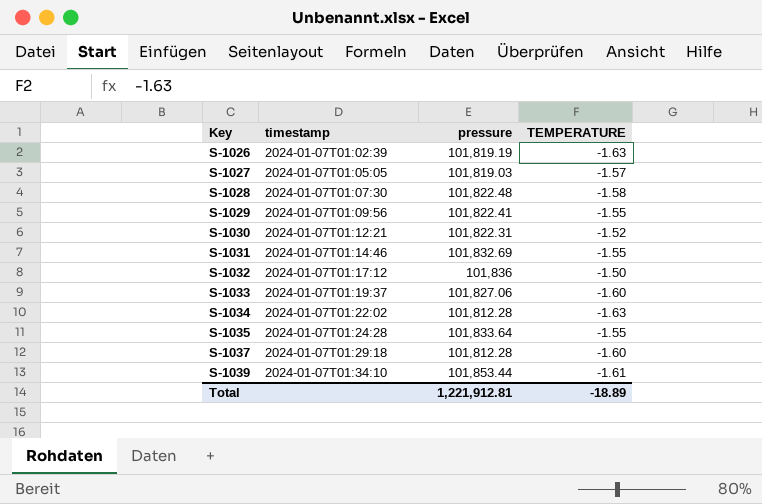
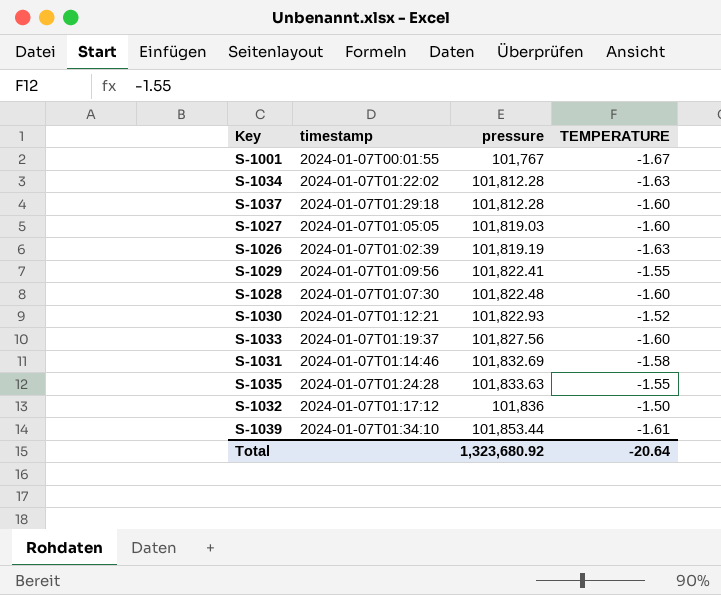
row order: Key ascending -> pressure ascending
row S-1001: none -> 2024-01-07T00:01:55 | 101,767 | -1.67
S-1027 | TEMPERATURE: -1.57 -> -1.60
S-1028 | TEMPERATURE: -1.58 -> -1.60
S-1030 | pressure: 101,822.31 -> 101,822.93
S-1033 | pressure: 101,827.06 -> 101,827.56
S-1031 | TEMPERATURE: -1.55 -> -1.58
S-1035 | pressure: 101,833.64 -> 101,833.63
Total | pressure: 1,221,912.81 -> 1,323,680.92
Total | TEMPERATURE: -18.89 -> -20.64

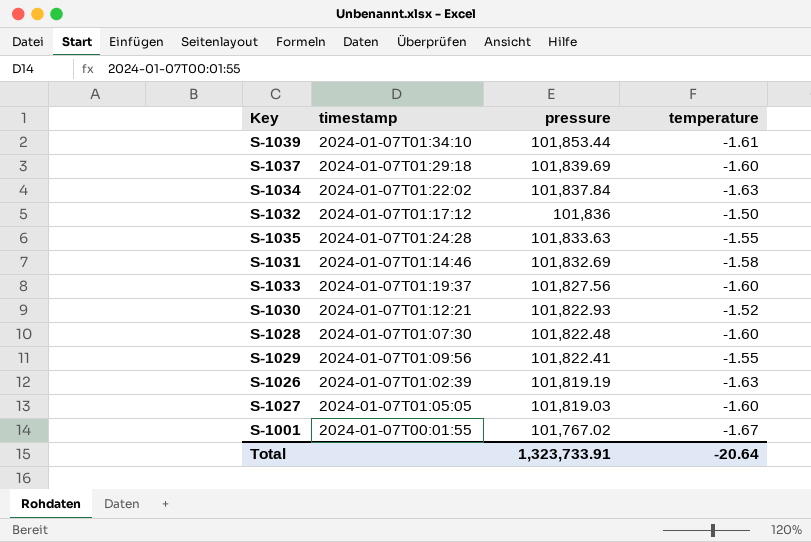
row order: pressure ascending -> pressure descending
column name: TEMPERATURE -> temperature
S-1037 | pressure: 101,812.28 -> 101,839.69
S-1034 | pressure: 101,812.28 -> 101,837.84
S-1001 | pressure: 101,767 -> 101,767.02
Total | pressure: 1,323,680.92 -> 1,323,733.91

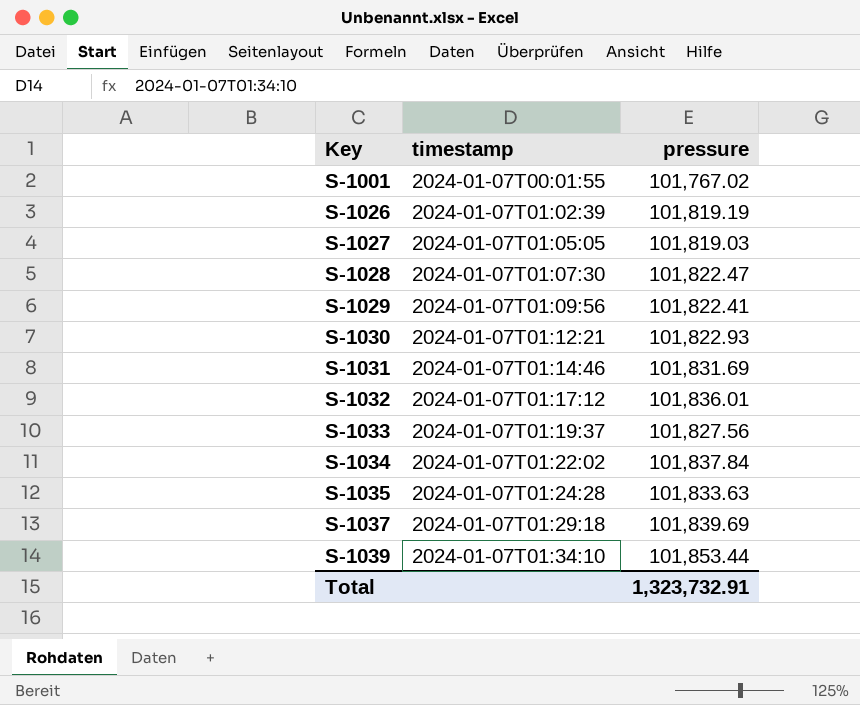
row order: pressure descending -> Key ascending
column temperature | position: 4 -> none
S-1028 | pressure: 101,822.48 -> 101,822.47
S-1031 | pressure: 101,832.69 -> 101,831.69
S-1032 | pressure: 101,836 -> 101,836.01
Total | pressure: 1,323,733.91 -> 1,323,732.91

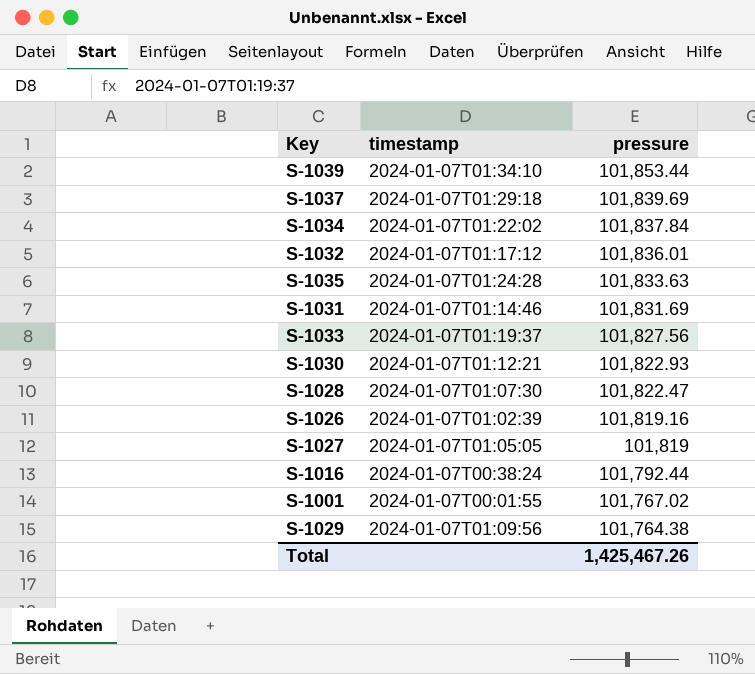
row order: Key ascending -> pressure descending
S-1026 | pressure: 101,819.19 -> 101,819.16
S-1027 | pressure: 101,819.03 -> 101,819
row S-1016: none -> 2024-01-07T00:38:24 | 101,792.44
S-1029 | pressure: 101,822.41 -> 101,764.38
Total | pressure: 1,323,732.91 -> 1,425,467.26

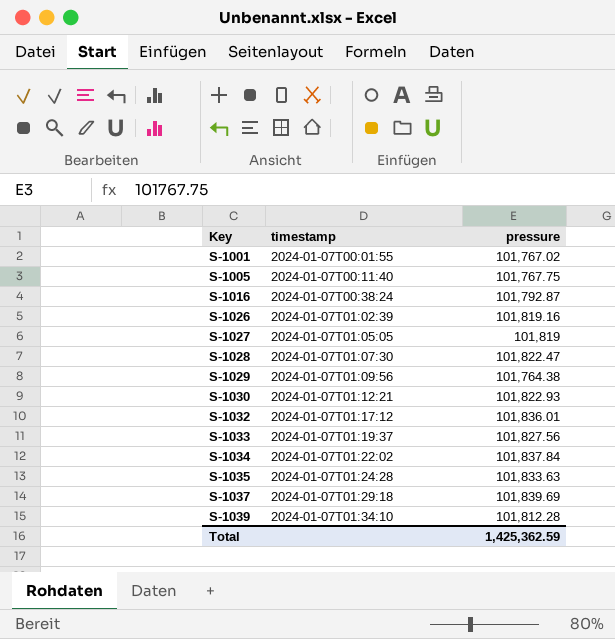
row order: pressure descending -> Key ascending
row S-1031: 2024-01-07T01:14:46 | 101,831.69 -> none
row S-1005: none -> 2024-01-07T00:11:40 | 101,767.75
S-1016 | pressure: 101,792.44 -> 101,792.87
S-1039 | pressure: 101,853.44 -> 101,812.28
Total | pressure: 1,425,467.26 -> 1,425,362.59

